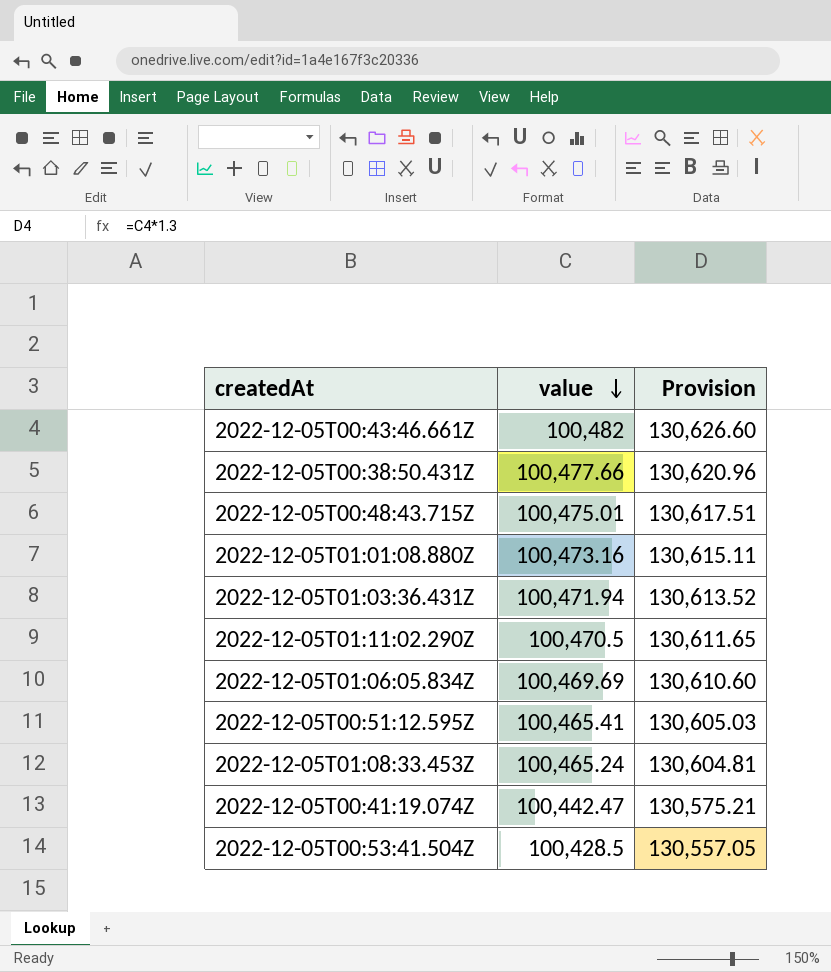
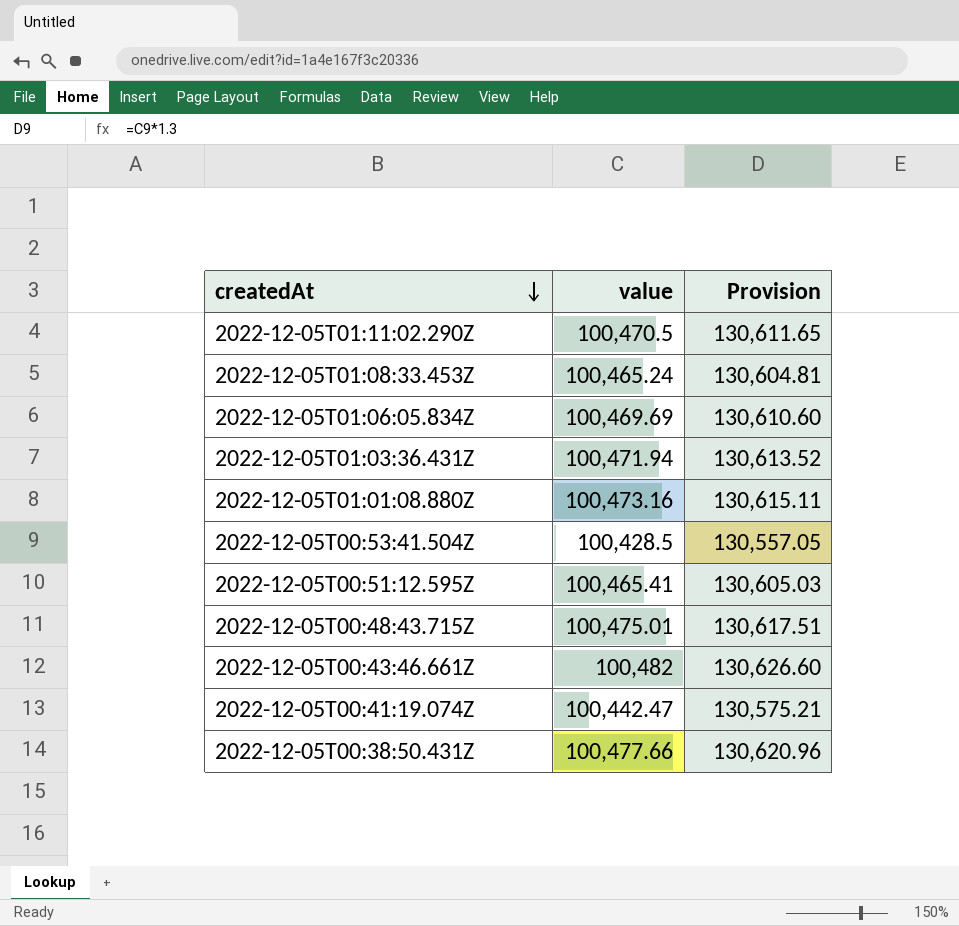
row order: value descending -> createdAt descending

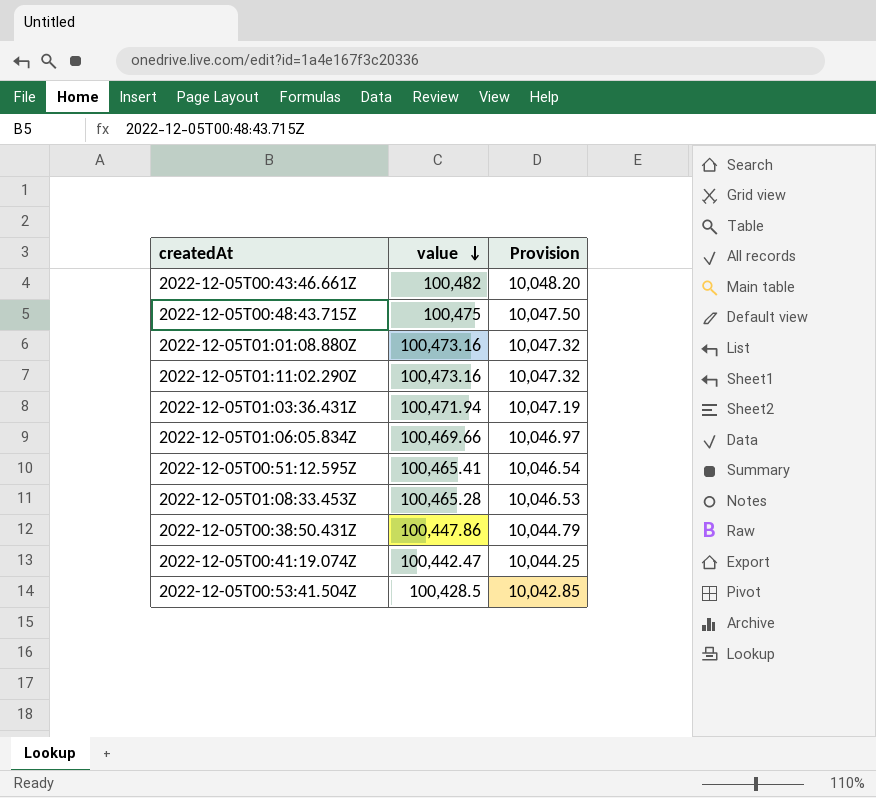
row order: createdAt descending -> value descending
column Provision | formula: [value] * 1.3 -> [value] * 0.1
2022-12-05T00:48:43.715Z | value: 100,475.01 -> 100,475
2022-12-05T01:11:02.290Z | value: 100,470.5 -> 100,473.16
2022-12-05T01:06:05.834Z | value: 100,469.69 -> 100,469.66
2022-12-05T01:08:33.453Z | value: 100,465.24 -> 100,465.28
2022-12-05T00:38:50.431Z | value: 100,477.66 -> 100,447.86

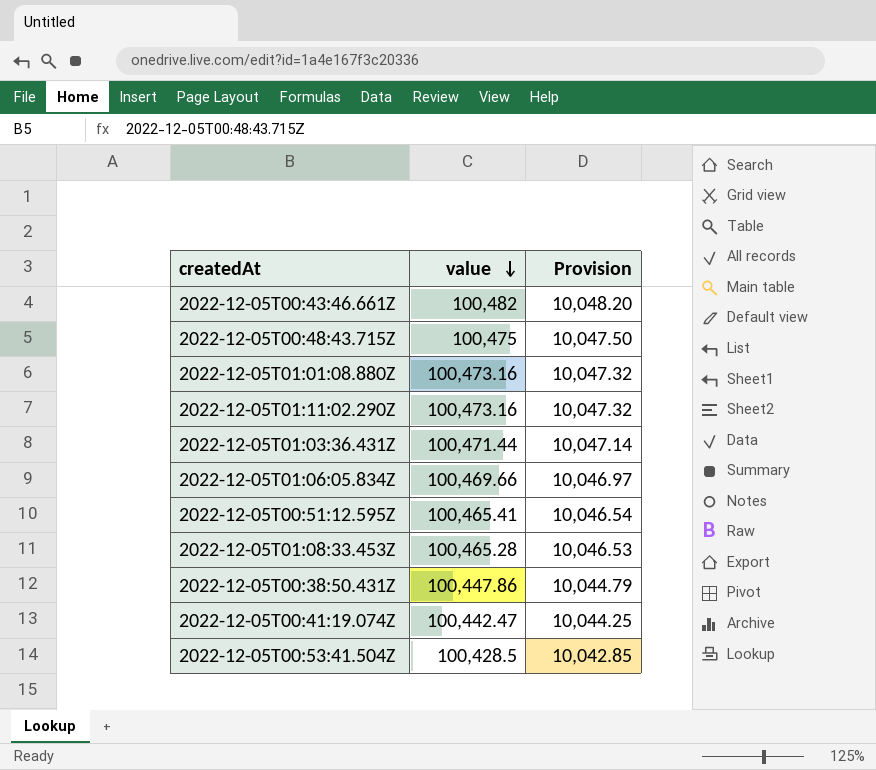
2022-12-05T01:03:36.431Z | value: 100,471.94 -> 100,471.44
2022-12-05T01:03:36.431Z | Provision: 10,047.19 -> 10,047.14

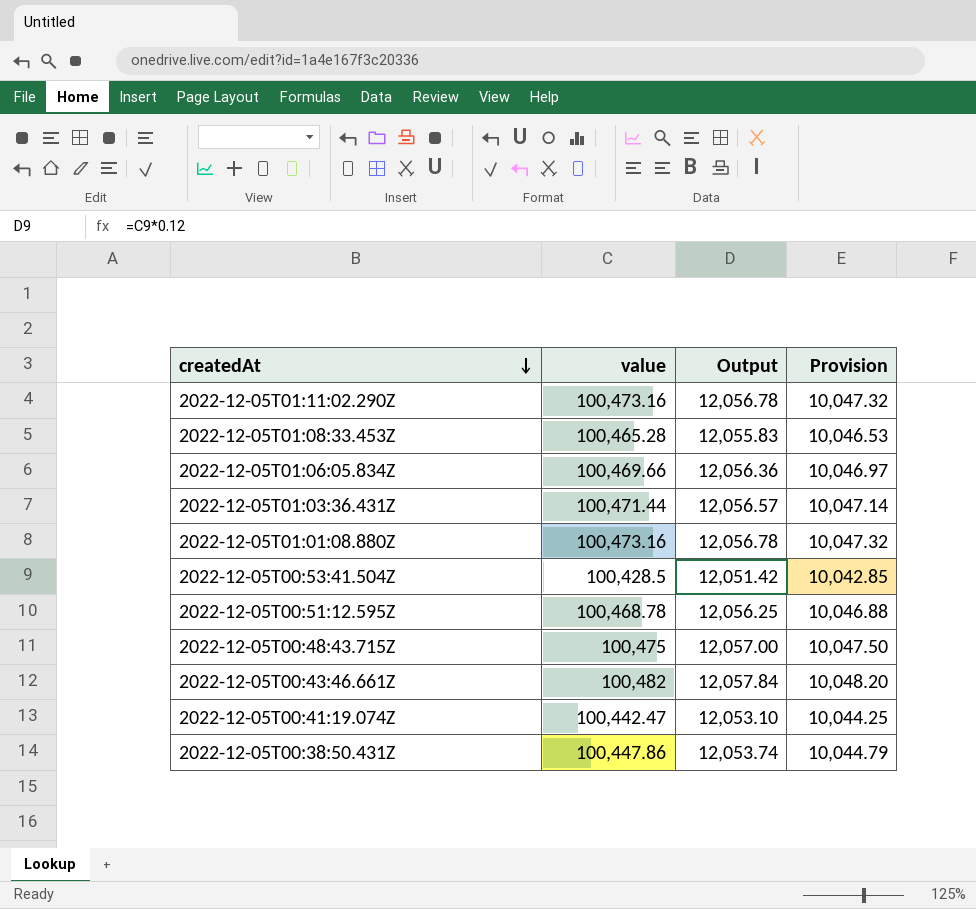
row order: value descending -> createdAt descending
column Output | formula: none -> [value] * 0.12
2022-12-05T00:51:12.595Z | value: 100,465.41 -> 100,468.78
2022-12-05T00:51:12.595Z | Provision: 10,046.54 -> 10,046.88

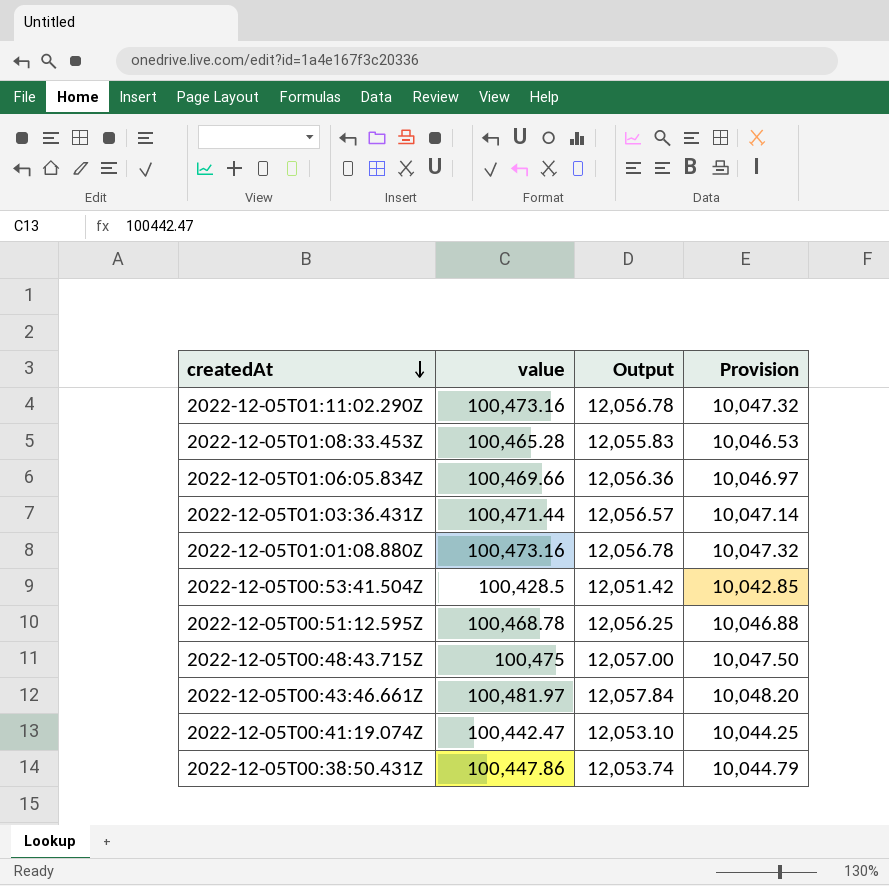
2022-12-05T00:43:46.661Z | value: 100,482 -> 100,481.97

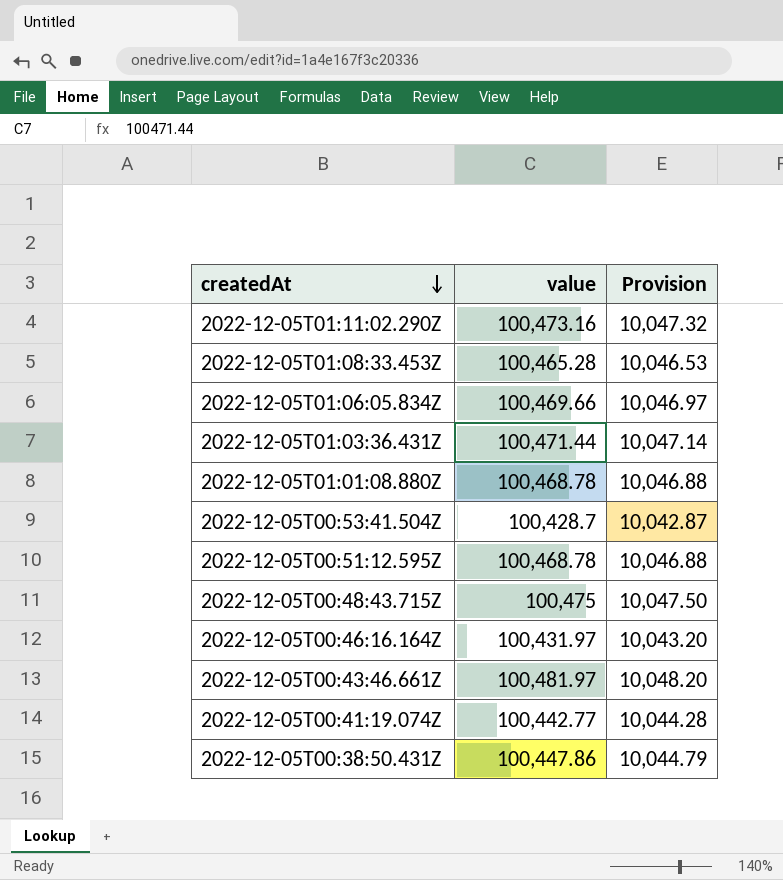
column Output | formula: [value] * 0.12 -> none
2022-12-05T01:01:08.880Z | value: 100,473.16 -> 100,468.78
2022-12-05T01:01:08.880Z | Provision: 10,047.32 -> 10,046.88
2022-12-05T00:53:41.504Z | value: 100,428.5 -> 100,428.7
2022-12-05T00:53:41.504Z | Provision: 10,042.85 -> 10,042.87
row 2022-12-05T00:46:16.164Z: none -> 100,431.97 | 10,043.20
2022-12-05T00:41:19.074Z | value: 100,442.47 -> 100,442.77
2022-12-05T00:41:19.074Z | Provision: 10,044.25 -> 10,044.28

